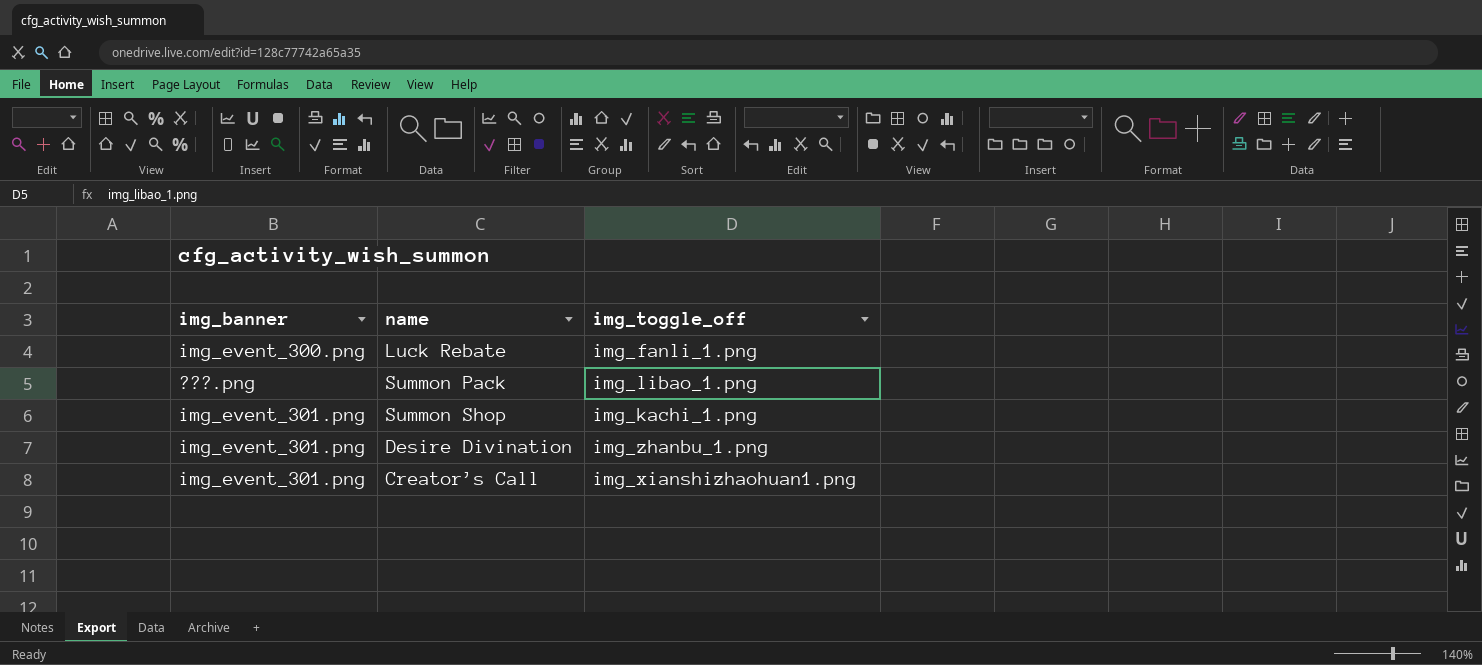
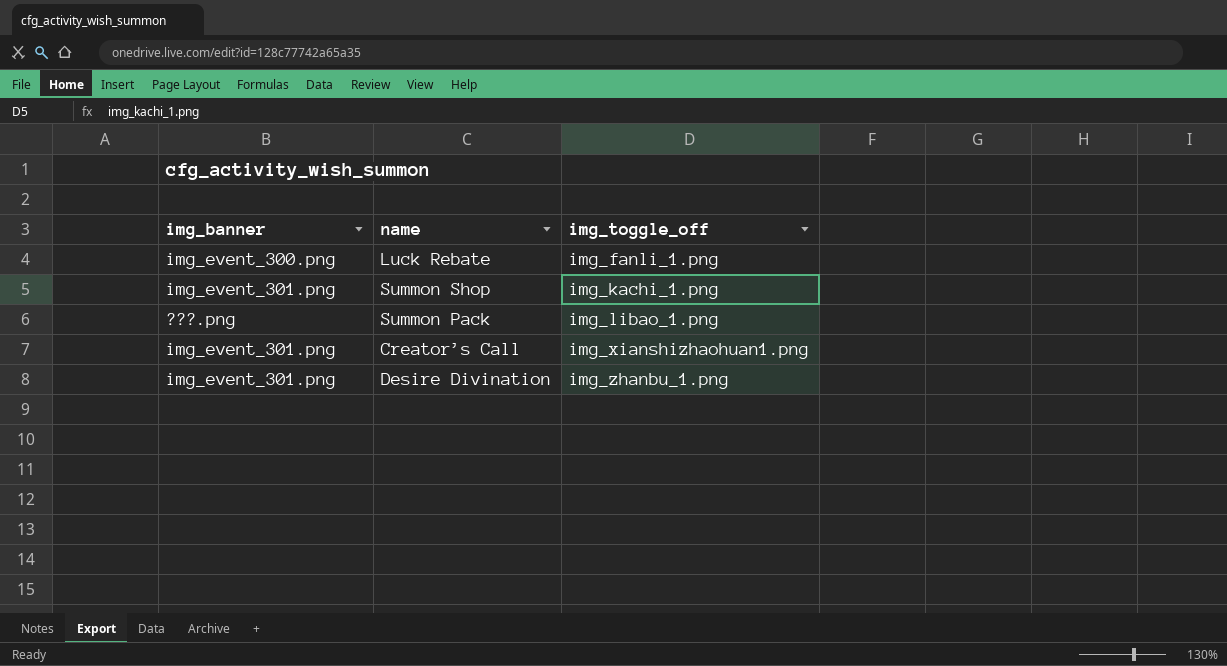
row order: none -> img_toggle_off ascending

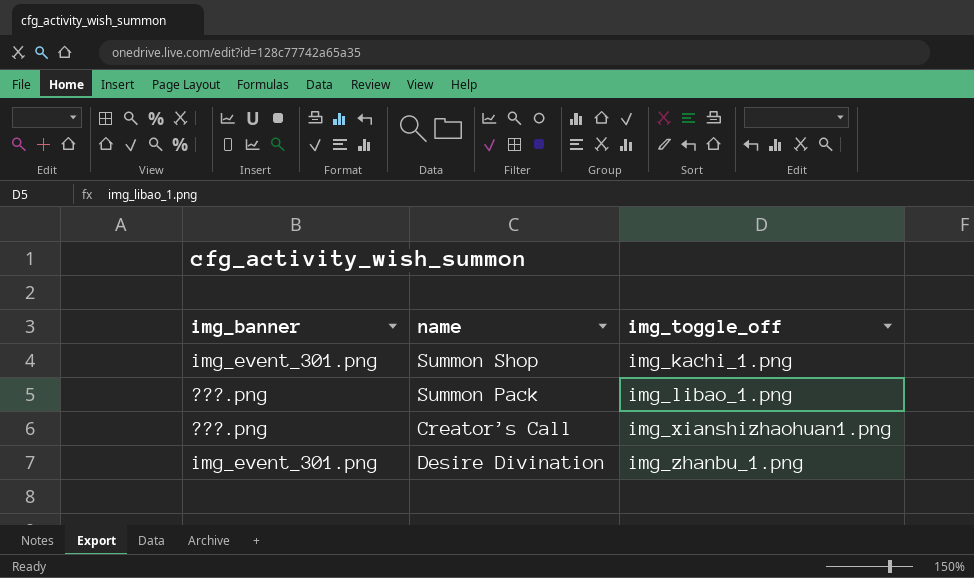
row Luck Rebate: img_event_300.png | img_fanli_1.png -> none
Creator’s Call | img_banner: img_event_301.png -> ???.png

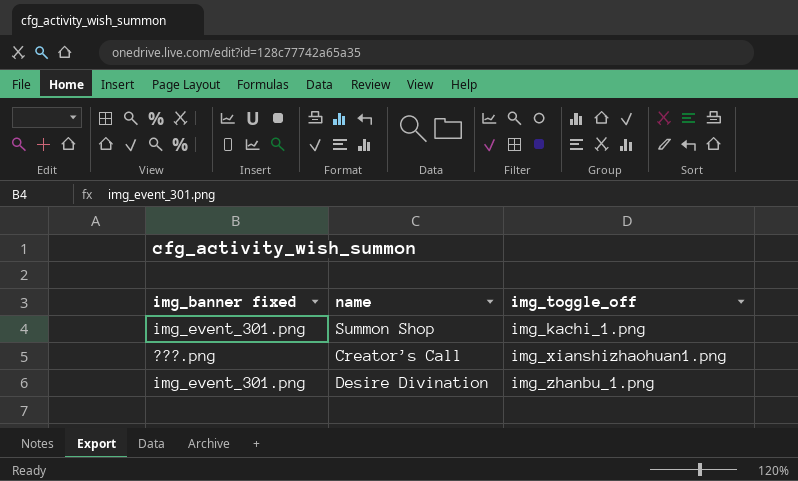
column name: img_banner -> img_banner fixed
row Summon Pack: ???.png | img_libao_1.png -> none

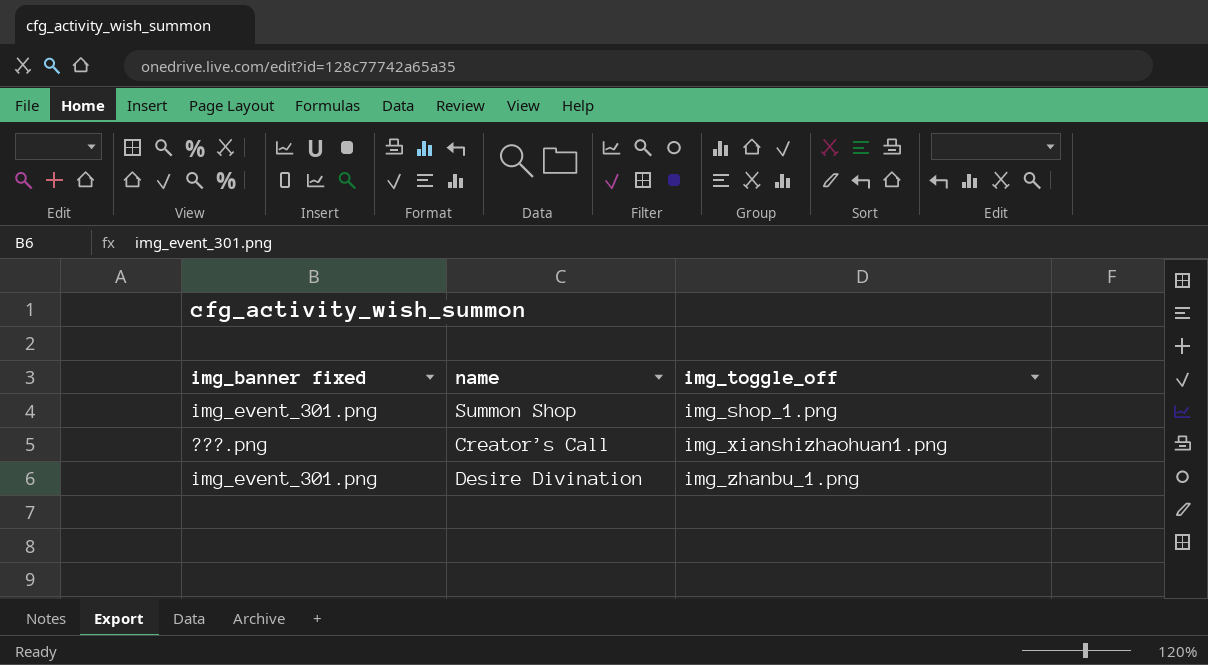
Summon Shop | img_toggle_off: img_kachi_1.png -> img_shop_1.png

